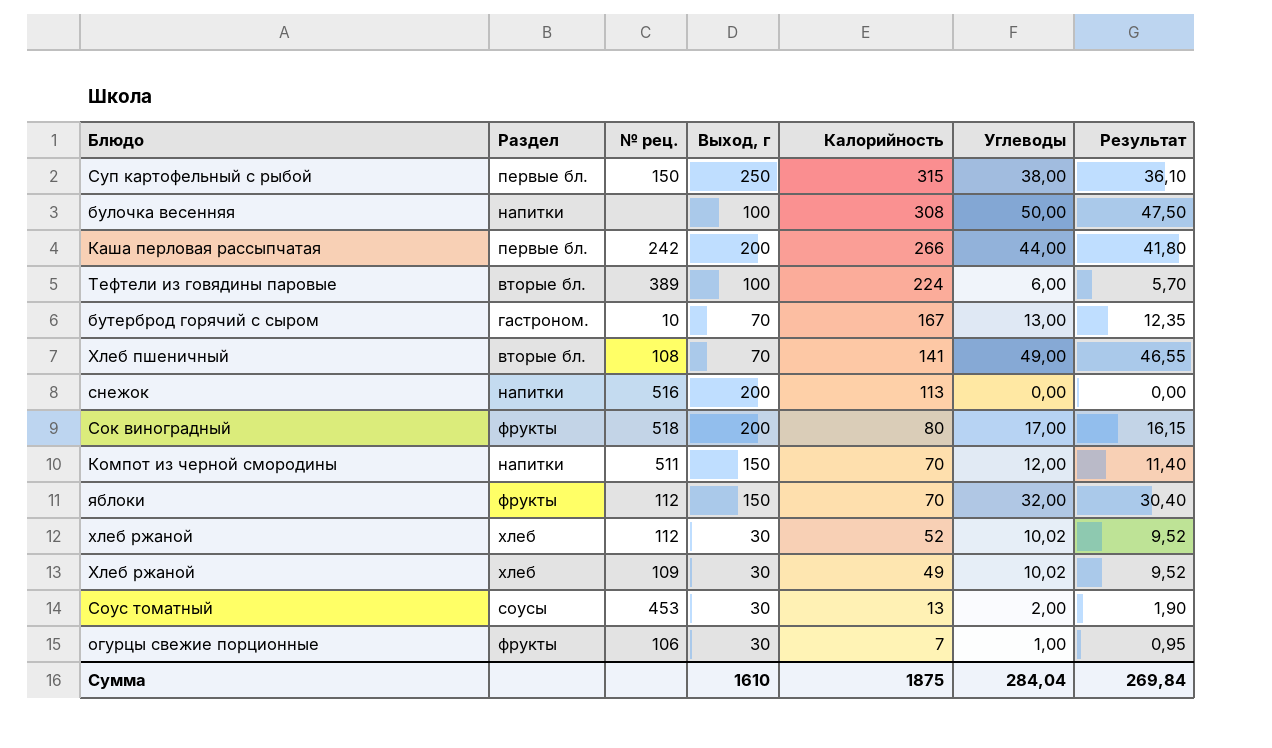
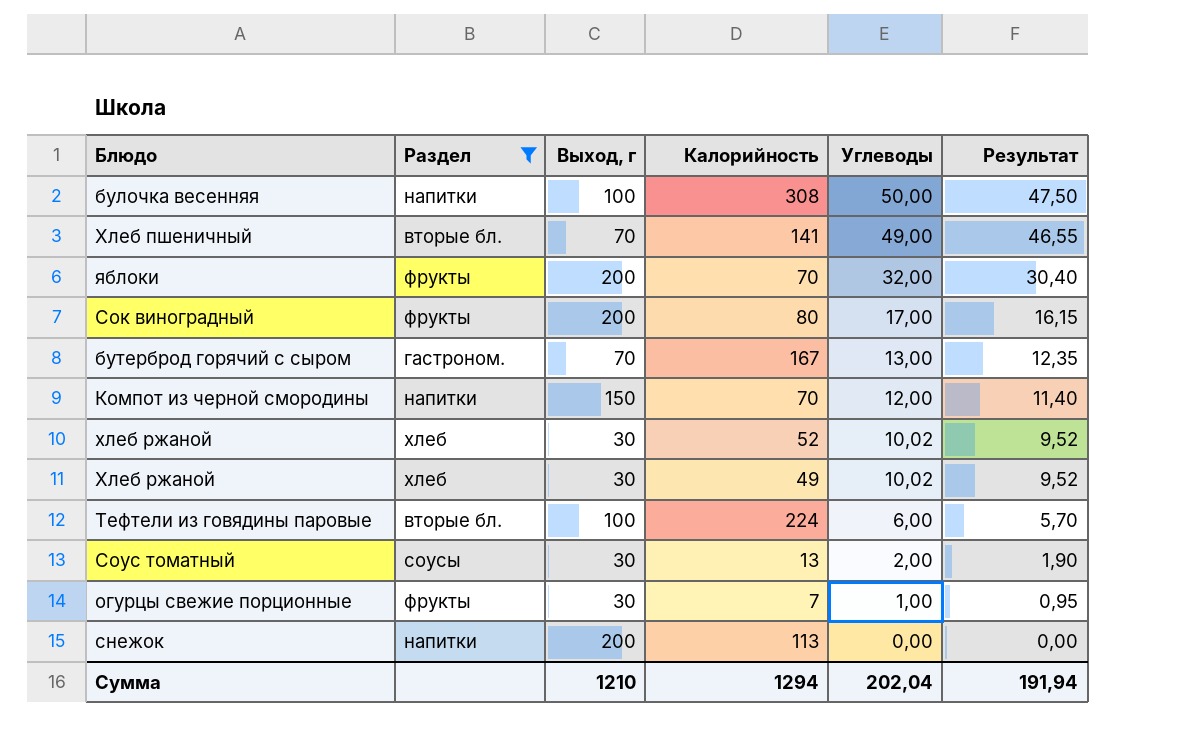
filter: none -> Раздел != первые бл.
row order: Калорийность descending -> Углеводы descending
column № рец. | position: 3 -> none
яблоки | Выход, г: 150 -> 200
Сумма | Выход, г: 1610 -> 1210
Сумма | Калорийность: 1875 -> 1294
Сумма | Углеводы: 284,04 -> 202,04
Сумма | Результат: 269,84 -> 191,94

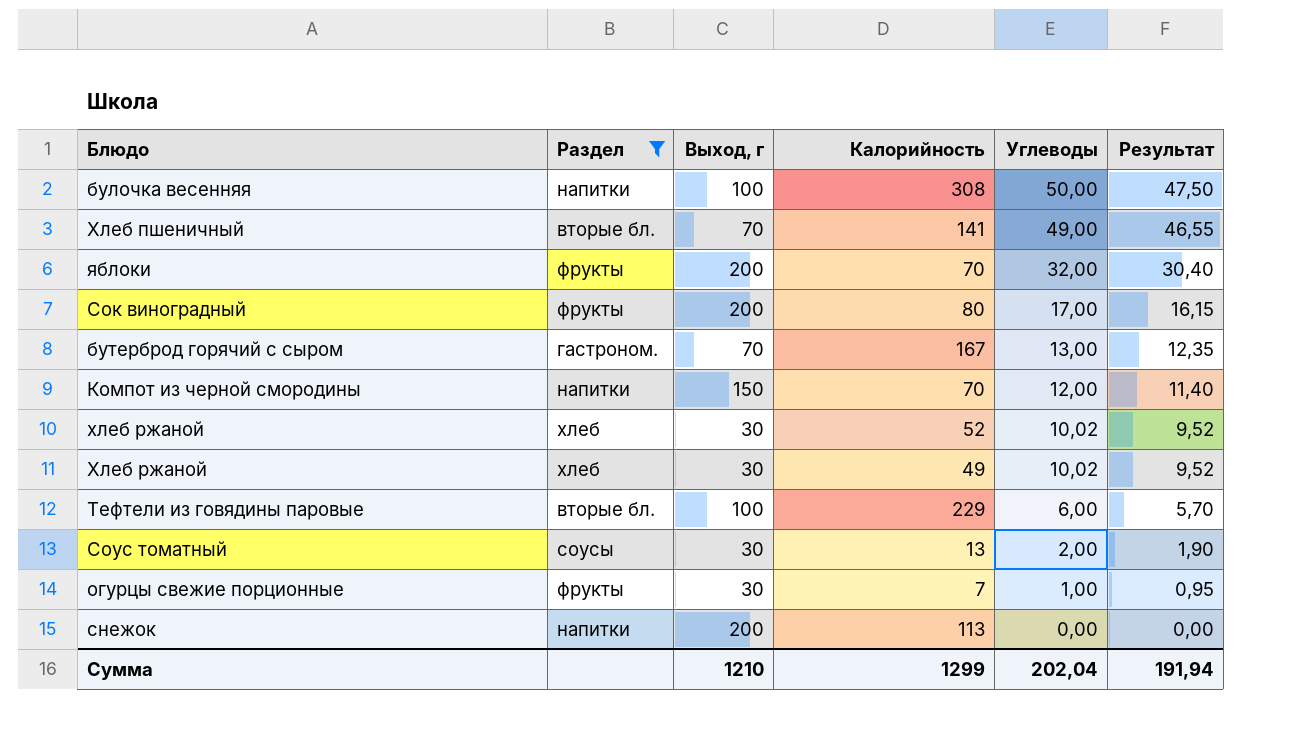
Тефтели из говядины паровые | Калорийность: 224 -> 229
Сумма | Калорийность: 1294 -> 1299

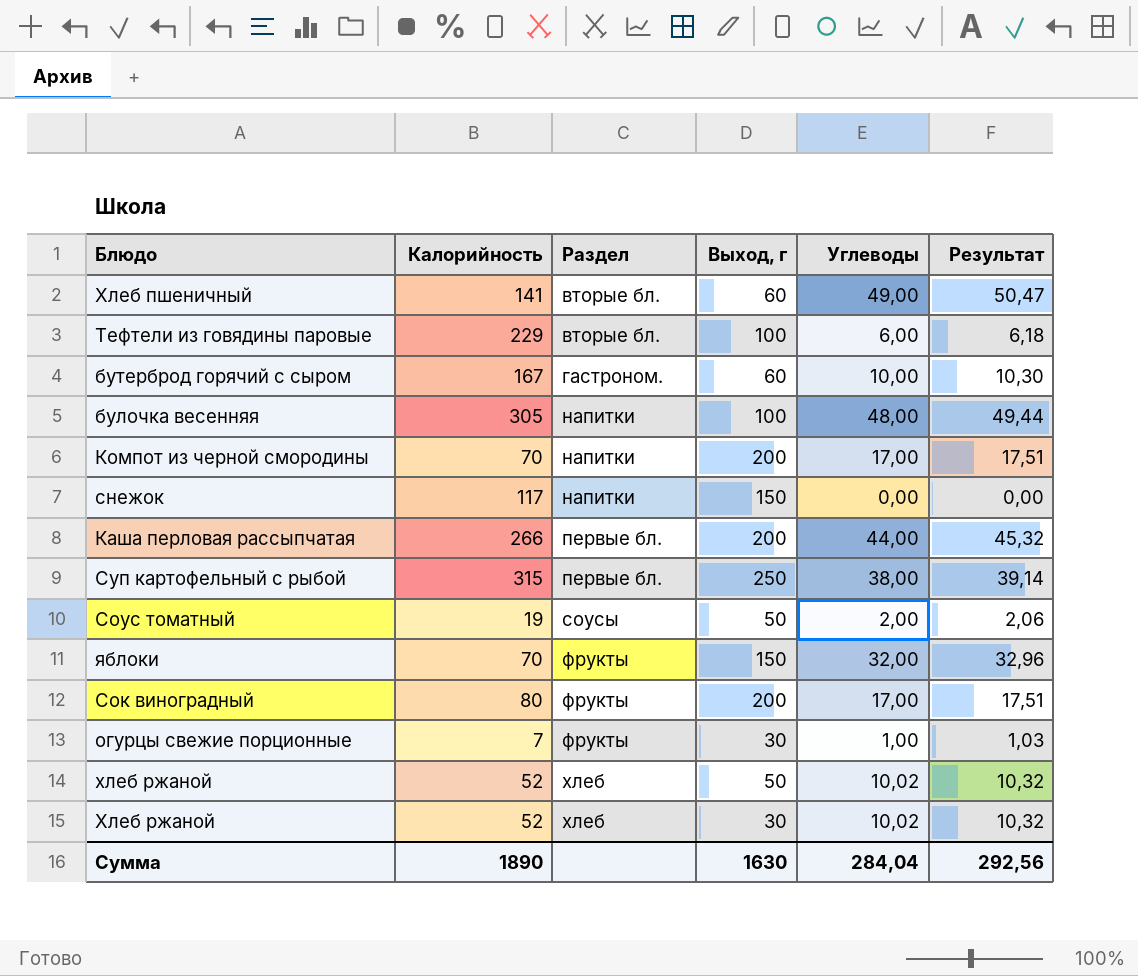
filter: Раздел != первые бл. -> none
row order: Углеводы descending -> Раздел ascending
column Калорийность | position: 4 -> 2
column Результат | formula: [Углеводы] * 0,95 -> [Углеводы] * 1,03
Хлеб пшеничный | Выход, г: 70 -> 60
бутерброд горячий с сыром | Выход, г: 70 -> 60
бутерброд горячий с сыром | Углеводы: 13,00 -> 10,00
булочка весенняя | Калорийность: 308 -> 305
булочка весенняя | Углеводы: 50,00 -> 48,00
Компот из черной смородины | Выход, г: 150 -> 200
Компот из черной смородины | Углеводы: 12,00 -> 17,00
снежок | Калорийность: 113 -> 117
снежок | Выход, г: 200 -> 150
Соус томатный | Калорийность: 13 -> 19
Соус томатный | Выход, г: 30 -> 50
яблоки | Выход, г: 200 -> 150
хлеб ржаной | Выход, г: 30 -> 50
Хлеб ржаной | Калорийность: 49 -> 52
Сумма | Калорийность: 1299 -> 1890
Сумма | Выход, г: 1210 -> 1630
Сумма | Углеводы: 202,04 -> 284,04
Сумма | Результат: 191,94 -> 292,56

